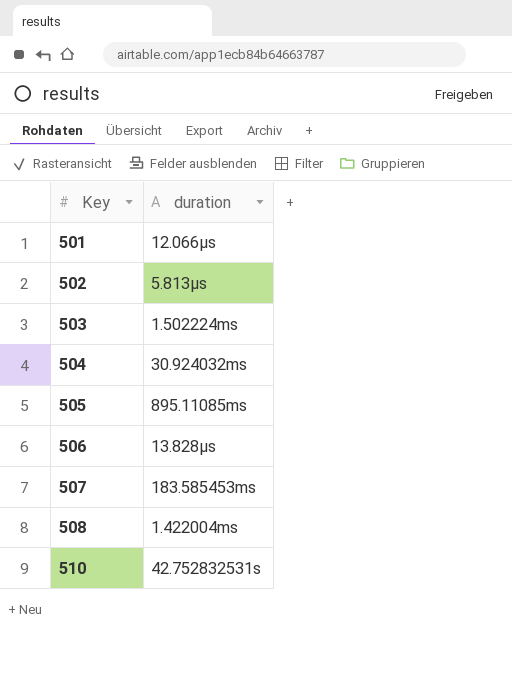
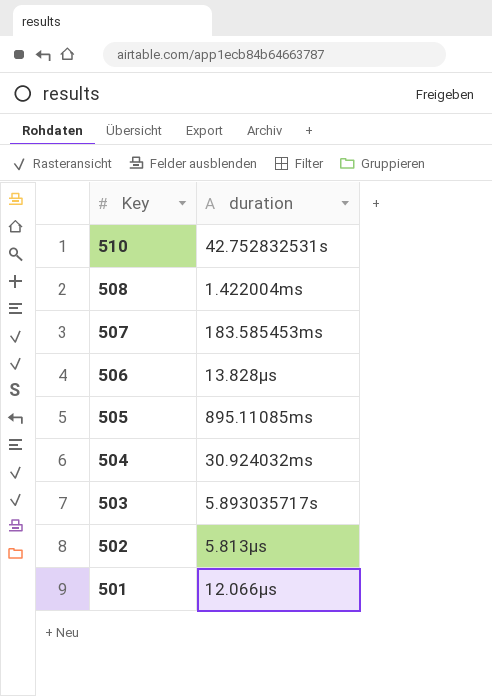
row order: Key ascending -> Key descending
503 | duration: 1.502224ms -> 5.893035717s

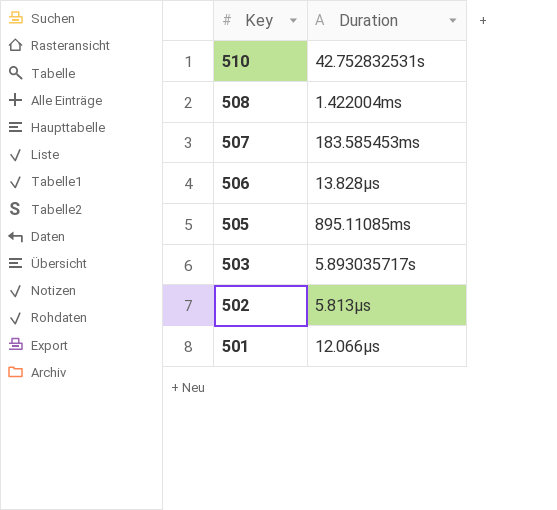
column name: duration -> Duration
row 504: 30.924032ms -> none

